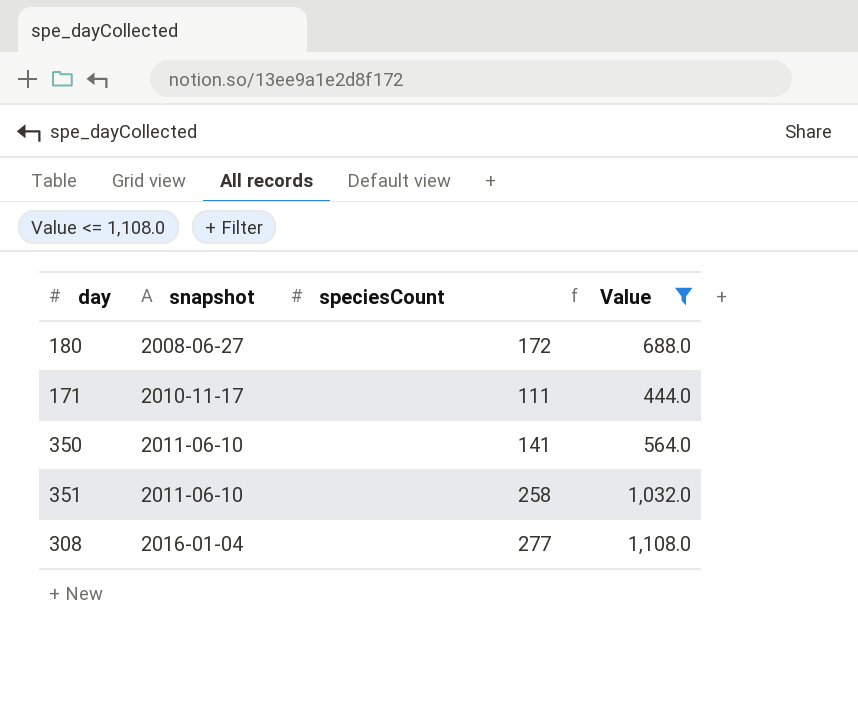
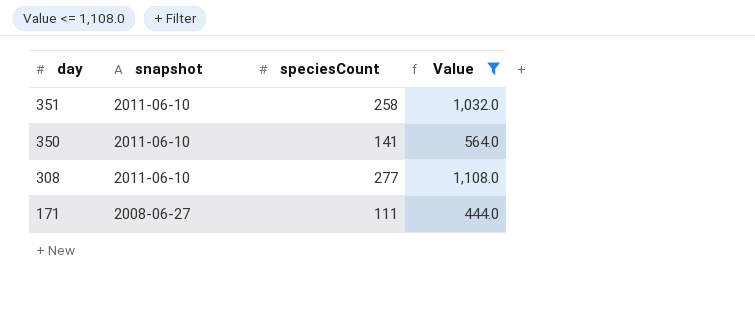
row order: snapshot ascending -> day descending
row 180: 2008-06-27 | 172 | 688.0 -> none
308 | snapshot: 2016-01-04 -> 2011-06-10
171 | snapshot: 2010-11-17 -> 2008-06-27

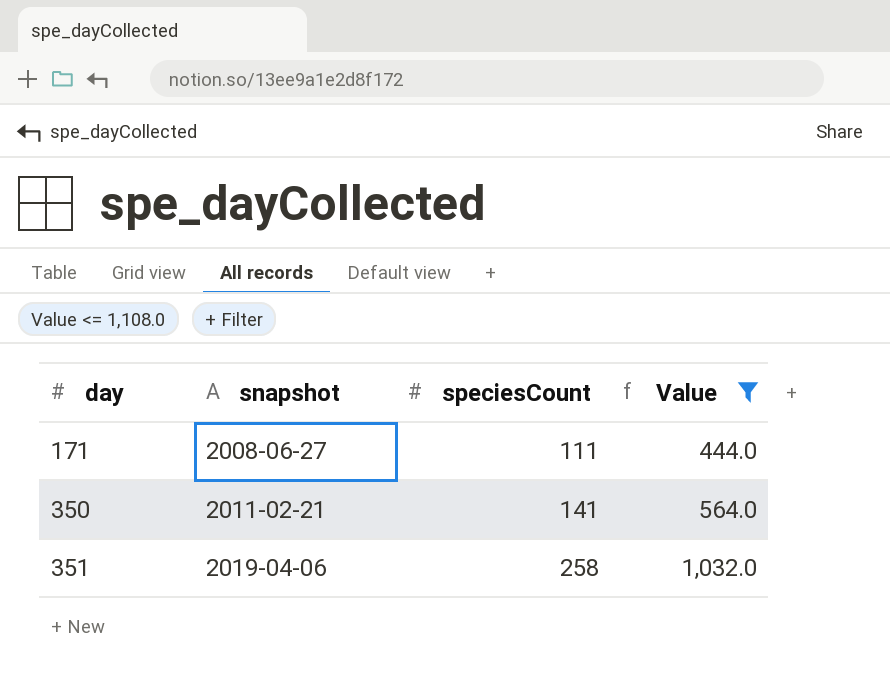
row order: day descending -> day ascending
row 308: 2011-06-10 | 277 | 1,108.0 -> none
350 | snapshot: 2011-06-10 -> 2011-02-21
351 | snapshot: 2011-06-10 -> 2019-04-06

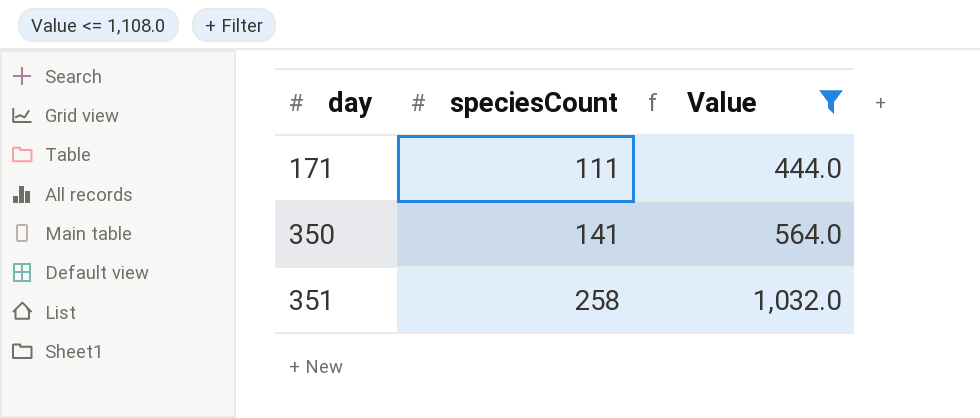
column snapshot | position: 2 -> none

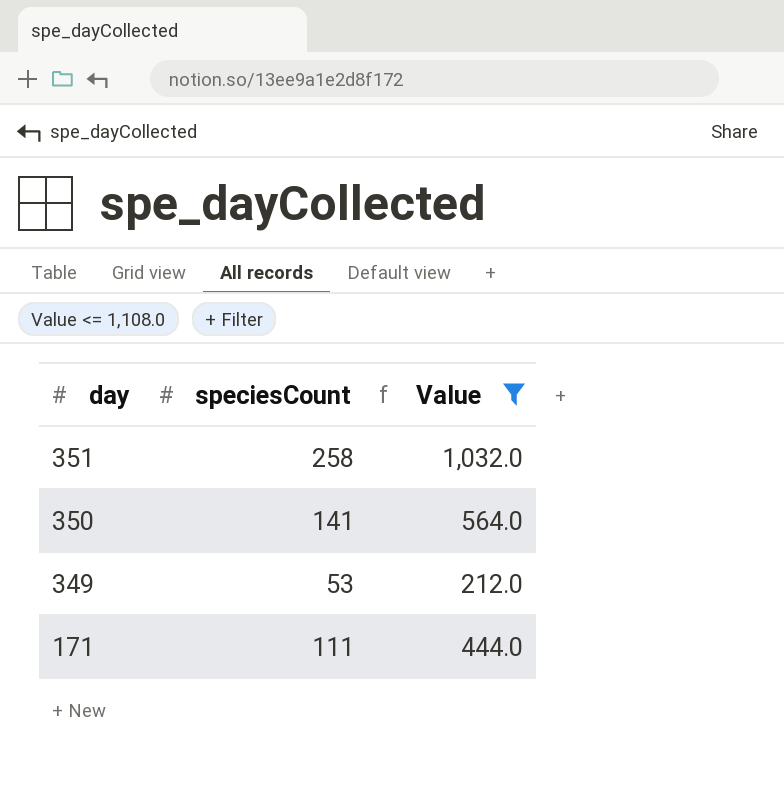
row order: day ascending -> day descending
row 349: none -> 53 | 212.0

